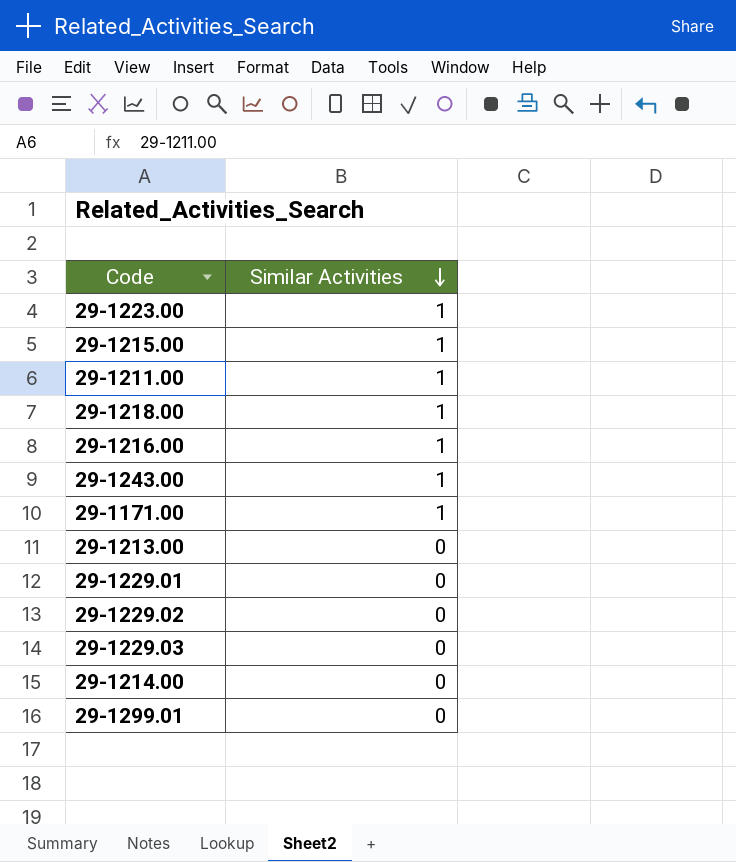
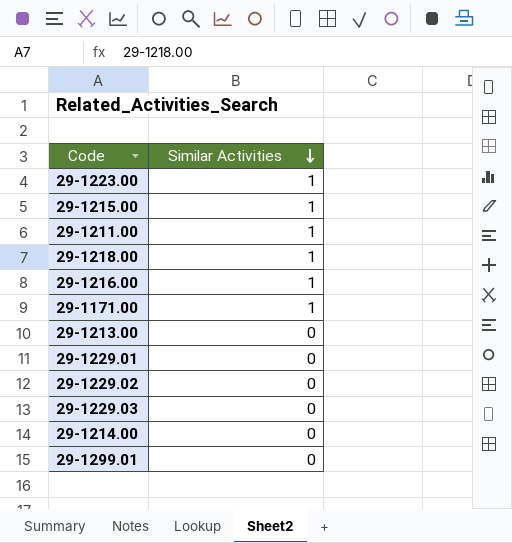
row 29-1243.00: 1 -> none

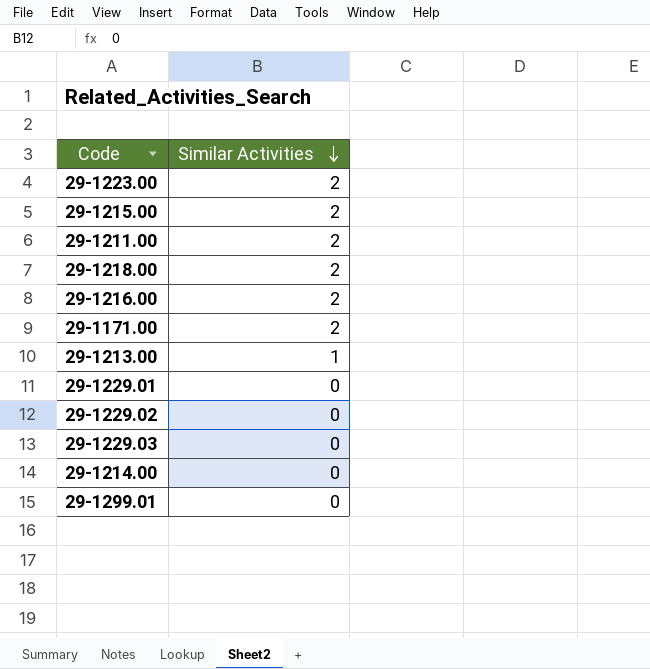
29-1223.00 | Similar Activities: 1 -> 2
29-1215.00 | Similar Activities: 1 -> 2
29-1211.00 | Similar Activities: 1 -> 2
29-1218.00 | Similar Activities: 1 -> 2
29-1216.00 | Similar Activities: 1 -> 2
29-1171.00 | Similar Activities: 1 -> 2
29-1213.00 | Similar Activities: 0 -> 1

